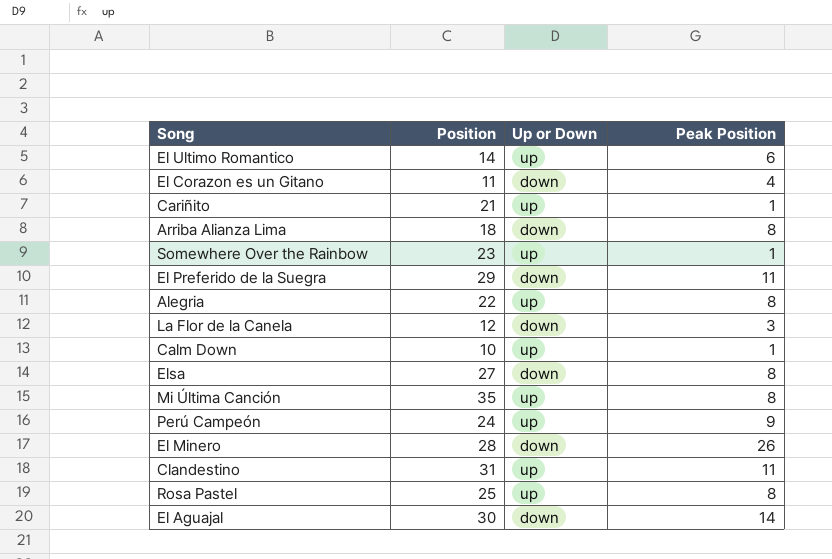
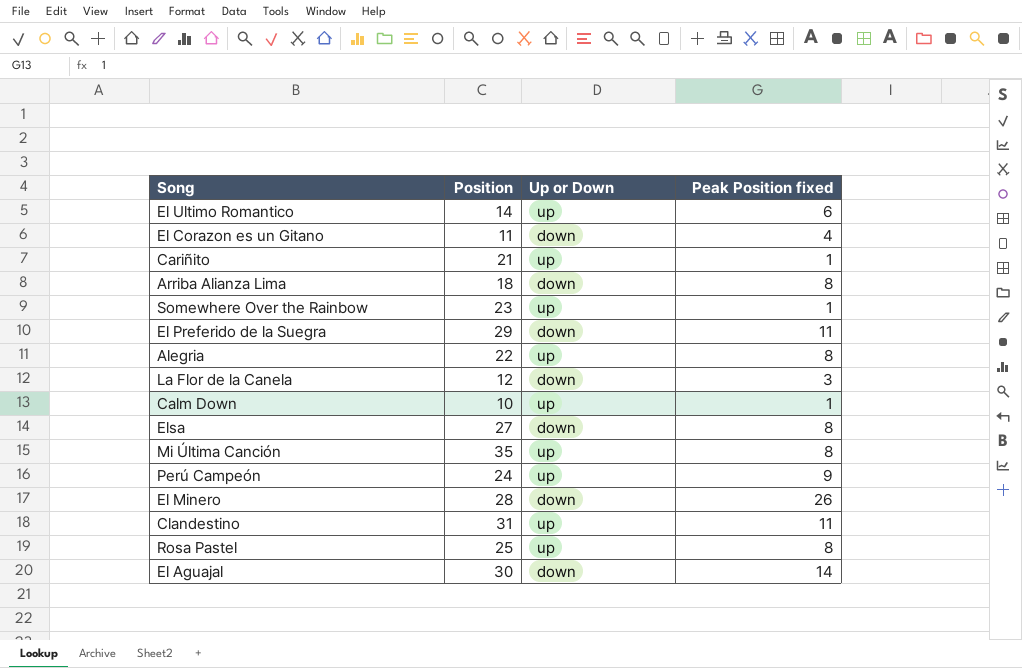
column name: Peak Position -> Peak Position fixed

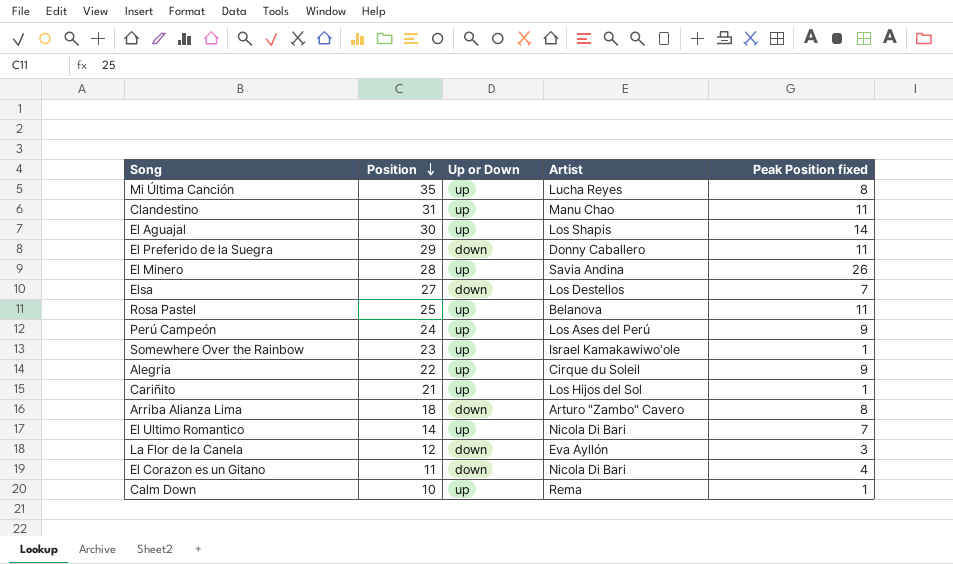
row order: none -> Position descending
column Artist | position: none -> 4
El Aguajal | Up or Down: down -> up
El Minero | Up or Down: down -> up
Elsa | Peak Position fixed: 8 -> 7
Rosa Pastel | Peak Position fixed: 8 -> 11
Alegria | Peak Position fixed: 8 -> 9
El Ultimo Romantico | Peak Position fixed: 6 -> 7

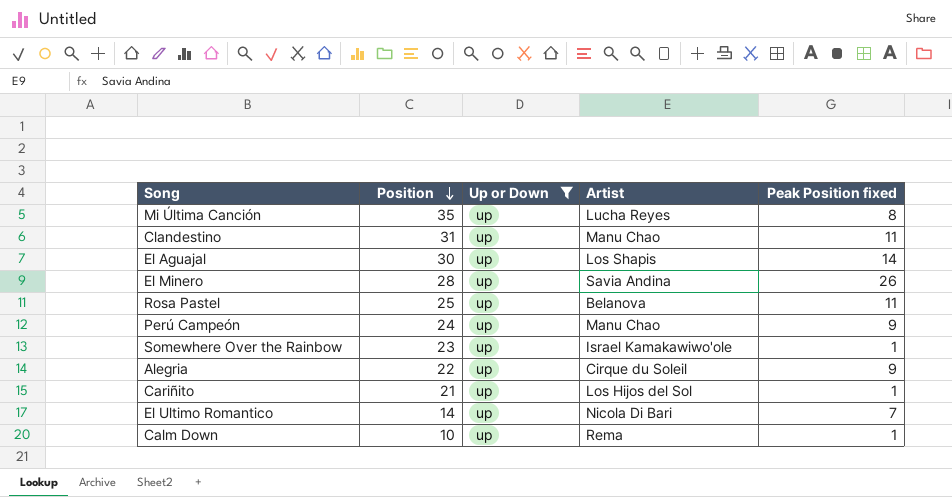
filter: none -> Up or Down = up
Perú Campeón | Artist: Los Ases del Perú -> Manu Chao

